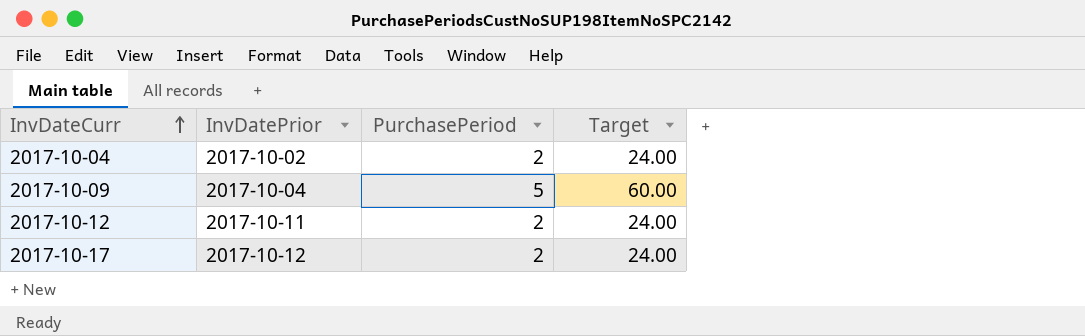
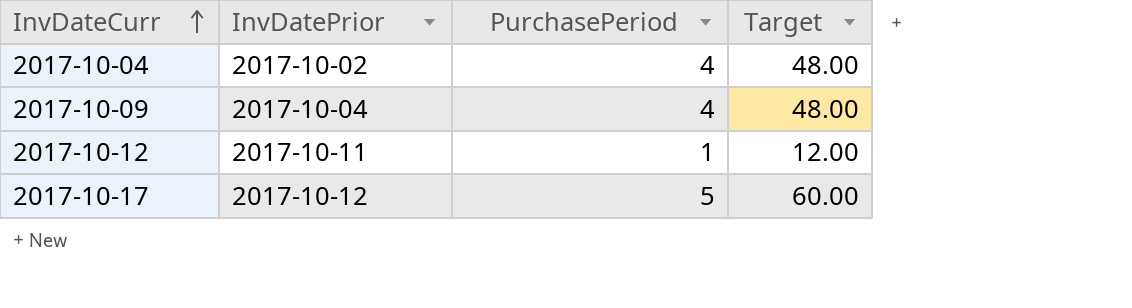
2017-10-04 | PurchasePeriod: 2 -> 4
2017-10-04 | Target: 24.00 -> 48.00
2017-10-09 | PurchasePeriod: 5 -> 4
2017-10-09 | Target: 60.00 -> 48.00
2017-10-12 | PurchasePeriod: 2 -> 1
2017-10-12 | Target: 24.00 -> 12.00
2017-10-17 | PurchasePeriod: 2 -> 5
2017-10-17 | Target: 24.00 -> 60.00

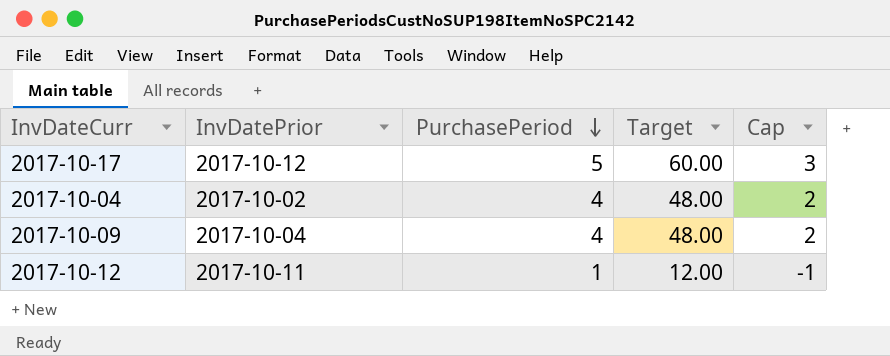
row order: InvDateCurr ascending -> PurchasePeriod descending
column Cap | formula: none -> [PurchasePeriod] - 2

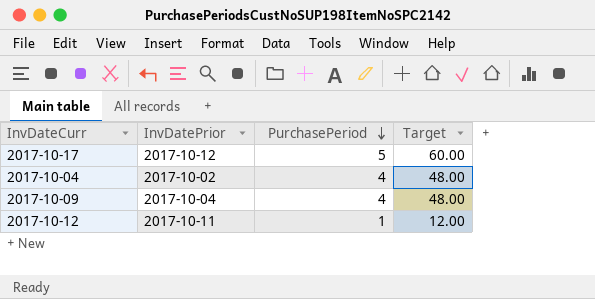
column Cap | formula: [PurchasePeriod] - 2 -> none

